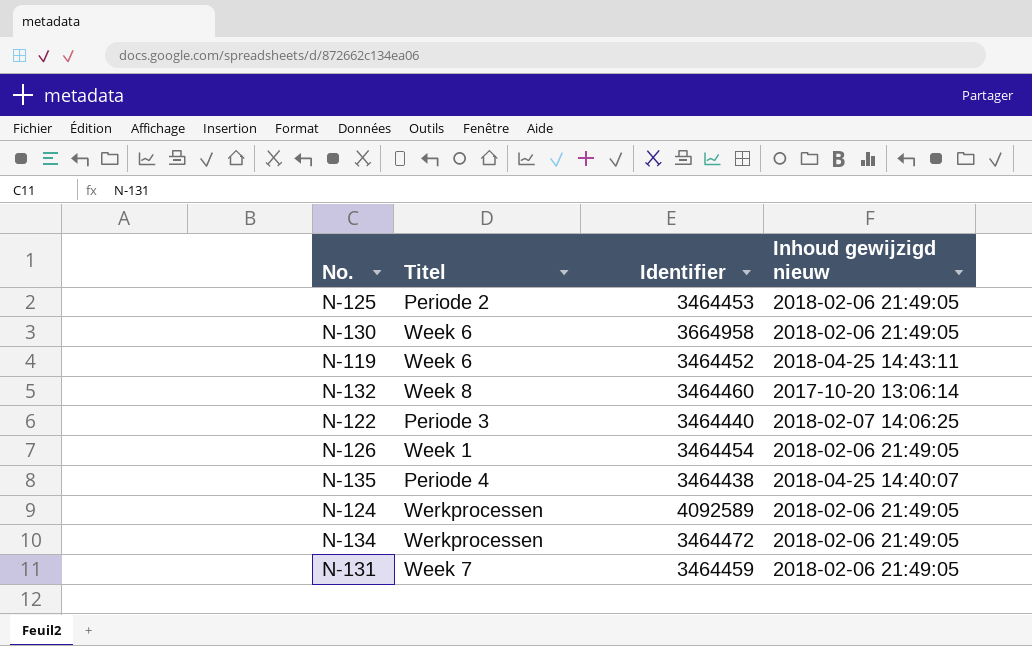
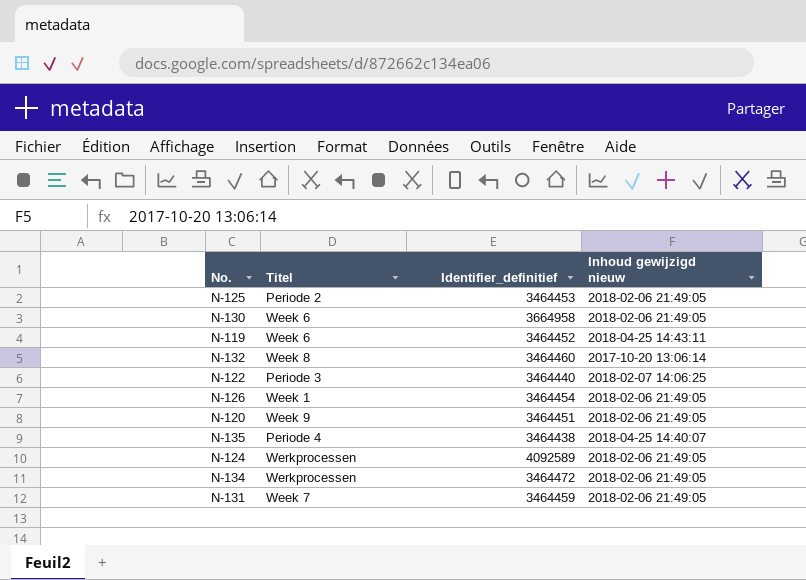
column name: Identifier -> Identifier_definitief
row N-120: none -> Week 9 | 3464451 | 2018-02-06 21:49:05

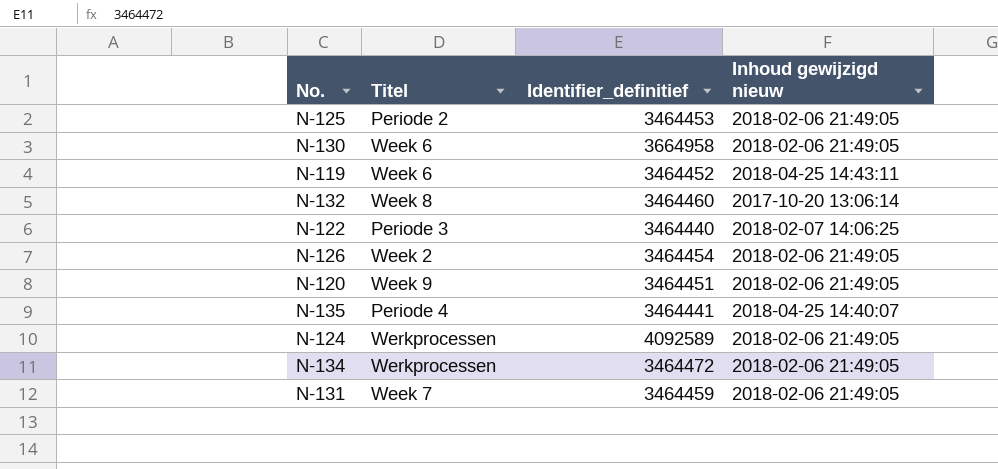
N-126 | Titel: Week 1 -> Week 2
N-135 | Identifier_definitief: 3464438 -> 3464441

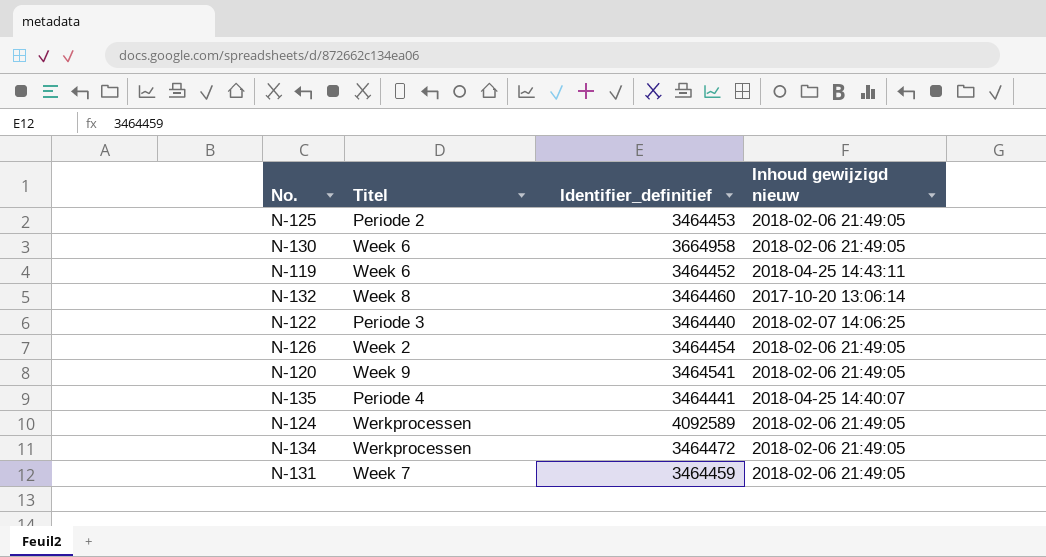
N-120 | Identifier_definitief: 3464451 -> 3464541

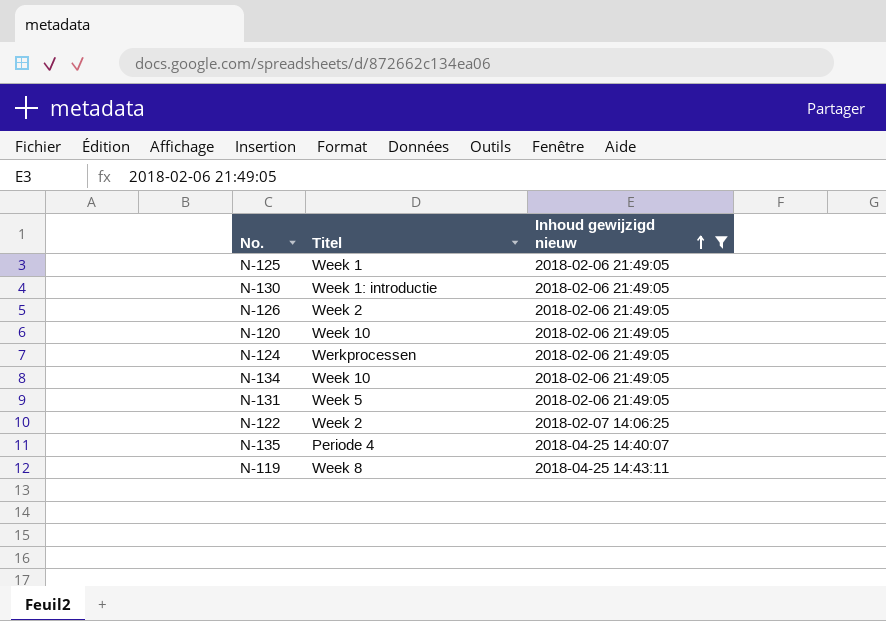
filter: none -> Inhoud gewijzigd nieuw != 2017-10-20 13:06:14
row order: none -> Inhoud gewijzigd nieuw ascending
column Identifier_definitief | position: 3 -> none
N-125 | Titel: Periode 2 -> Week 1
N-130 | Titel: Week 6 -> Week 1: introductie
N-120 | Titel: Week 9 -> Week 10
N-134 | Titel: Werkprocessen -> Week 10
N-131 | Titel: Week 7 -> Week 5
N-122 | Titel: Periode 3 -> Week 2
N-119 | Titel: Week 6 -> Week 8

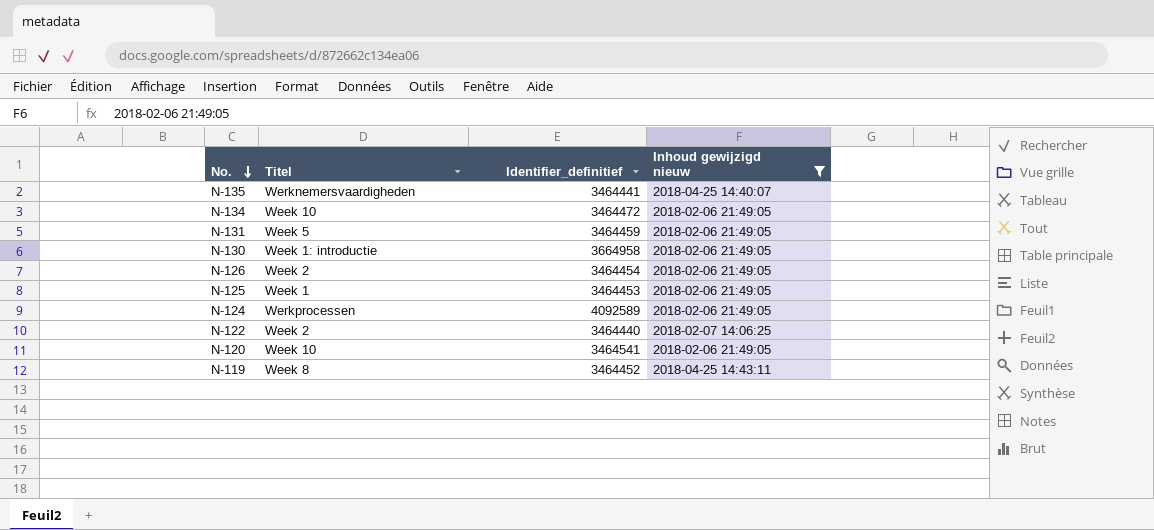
row order: Inhoud gewijzigd nieuw ascending -> No. descending
column Identifier_definitief | position: none -> 3
N-135 | Titel: Periode 4 -> Werknemersvaardigheden

